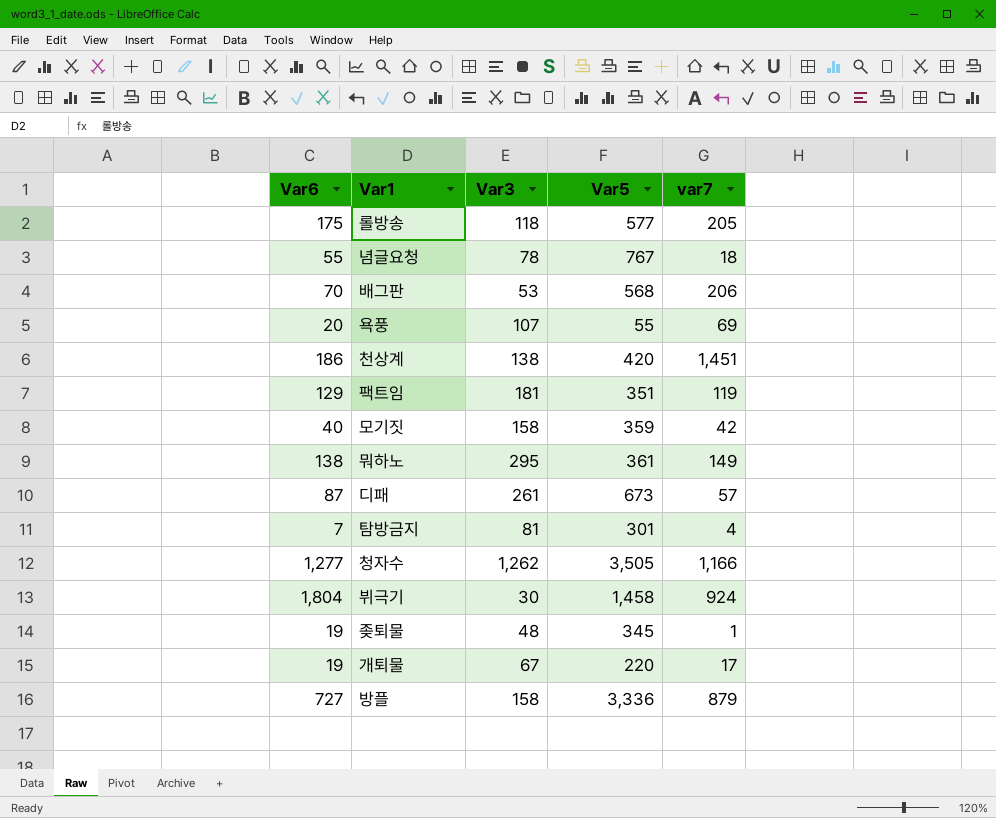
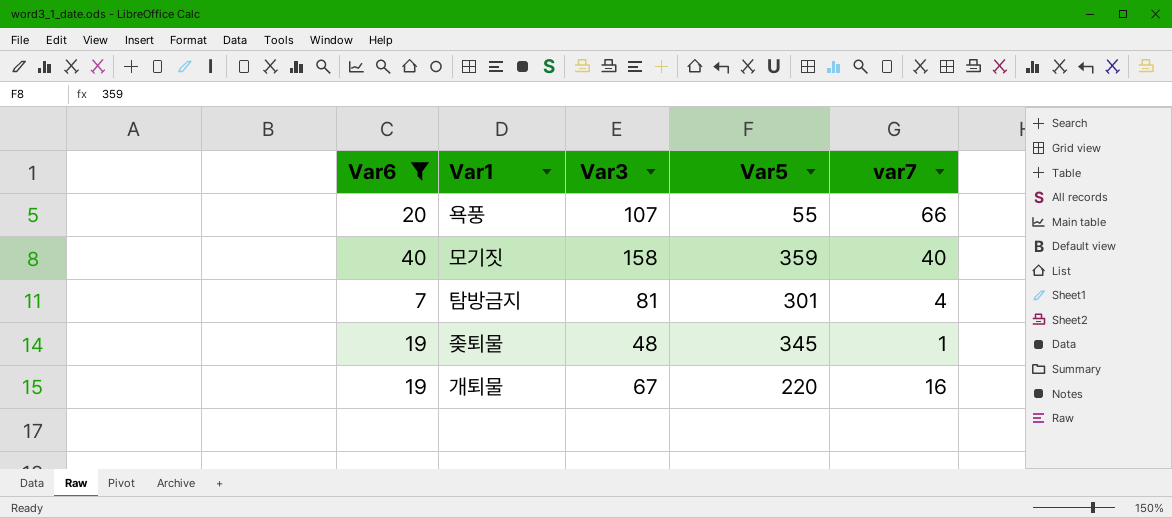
filter: none -> Var6 <= 40
욕풍 | var7: 69 -> 66
모기짓 | var7: 42 -> 40
개퇴물 | var7: 17 -> 16

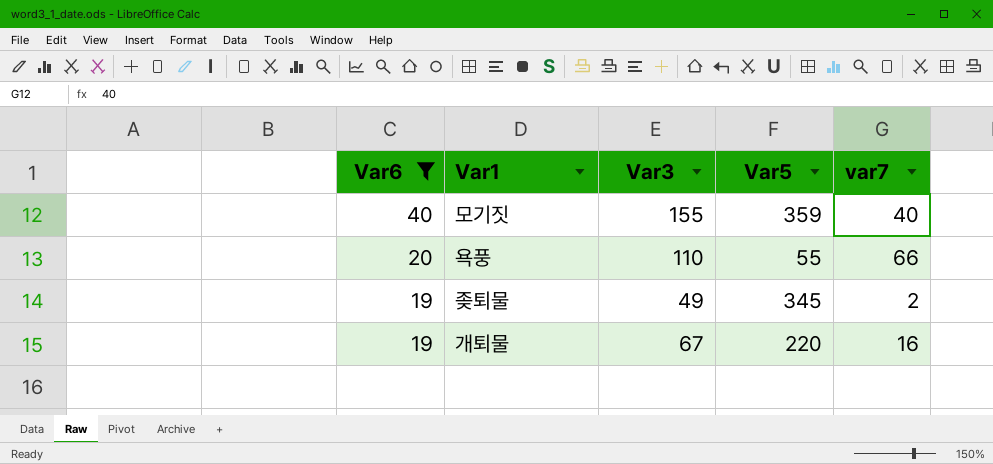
row order: none -> Var6 descending
row 탐방금지: 7 | 81 | 301 | 4 -> none
모기짓 | Var3: 158 -> 155
욕풍 | Var3: 107 -> 110
좆퇴물 | Var3: 48 -> 49
좆퇴물 | var7: 1 -> 2

